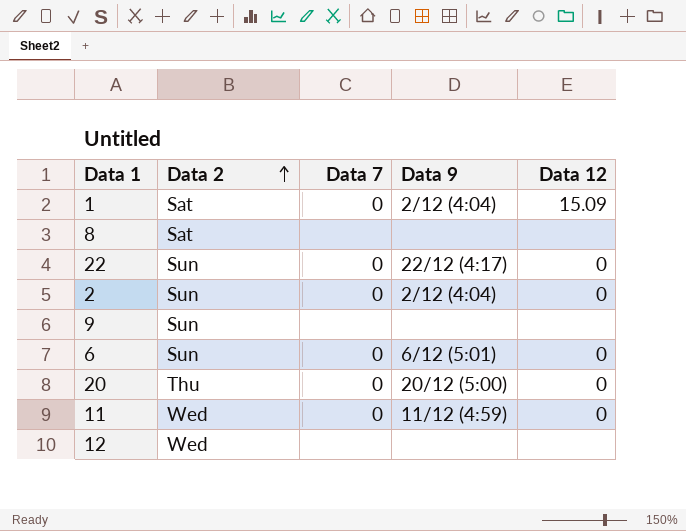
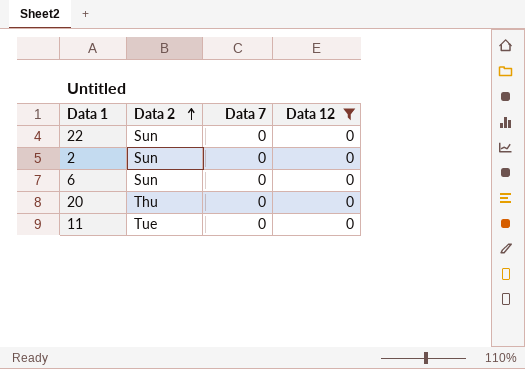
filter: none -> Data 12 = 0
column Data 9 | position: 4 -> none
11 | Data 2: Wed -> Tue

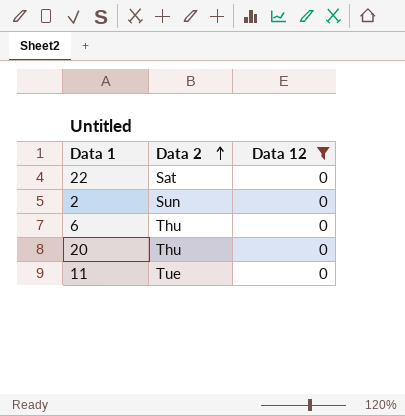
column Data 7 | position: 3 -> none
22 | Data 2: Sun -> Sat
6 | Data 2: Sun -> Thu

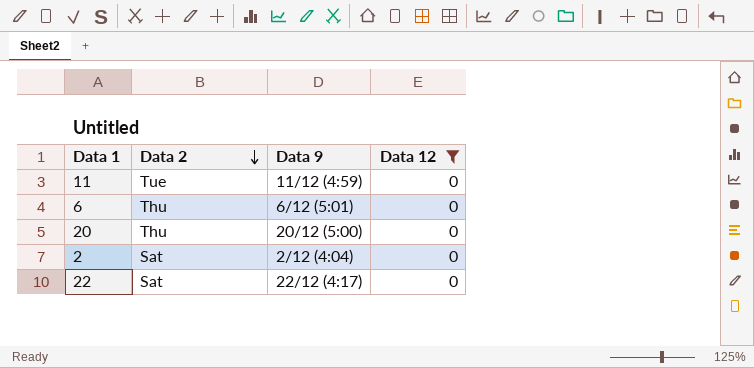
row order: Data 2 ascending -> Data 2 descending
column Data 9 | position: none -> 3
2 | Data 2: Sun -> Sat

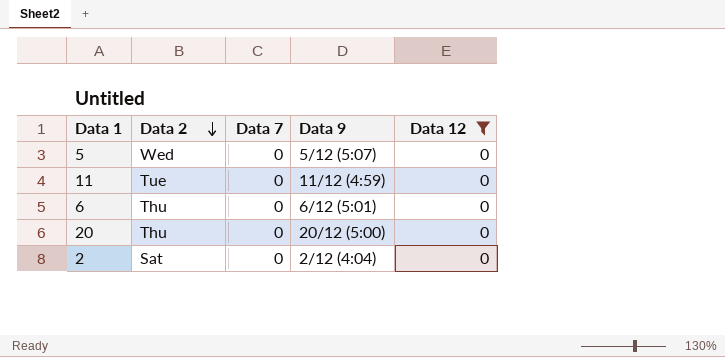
column Data 7 | position: none -> 3
row 22: Sat | 22/12 (4:17) | 0 -> none
row 5: none -> Wed | 0 | 5/12 (5:07) | 0

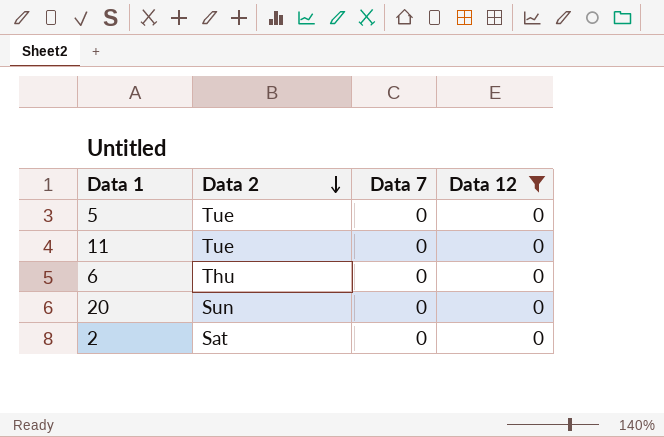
column Data 9 | position: 4 -> none
5 | Data 2: Wed -> Tue
20 | Data 2: Thu -> Sun

